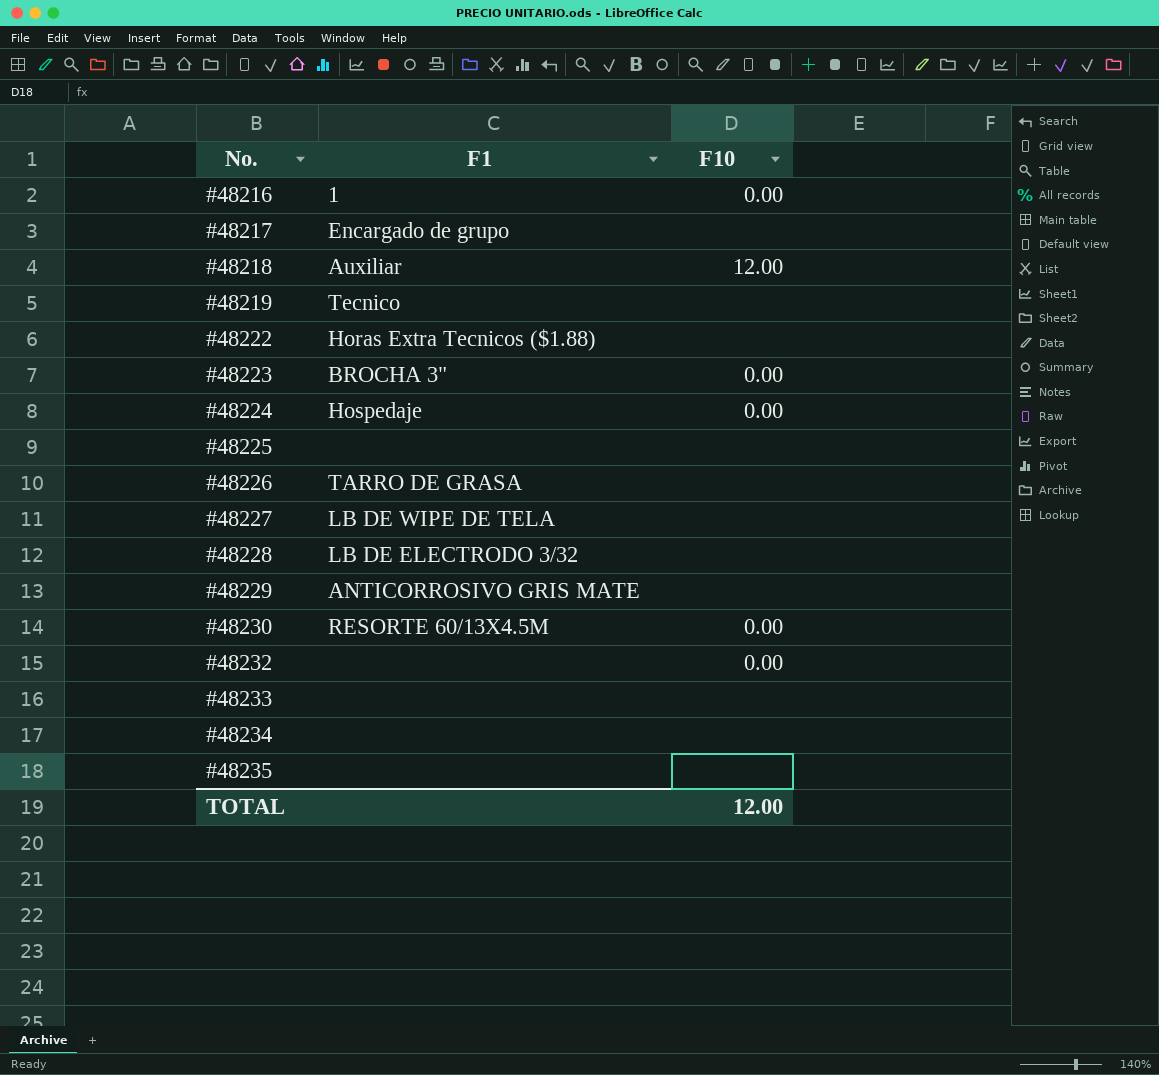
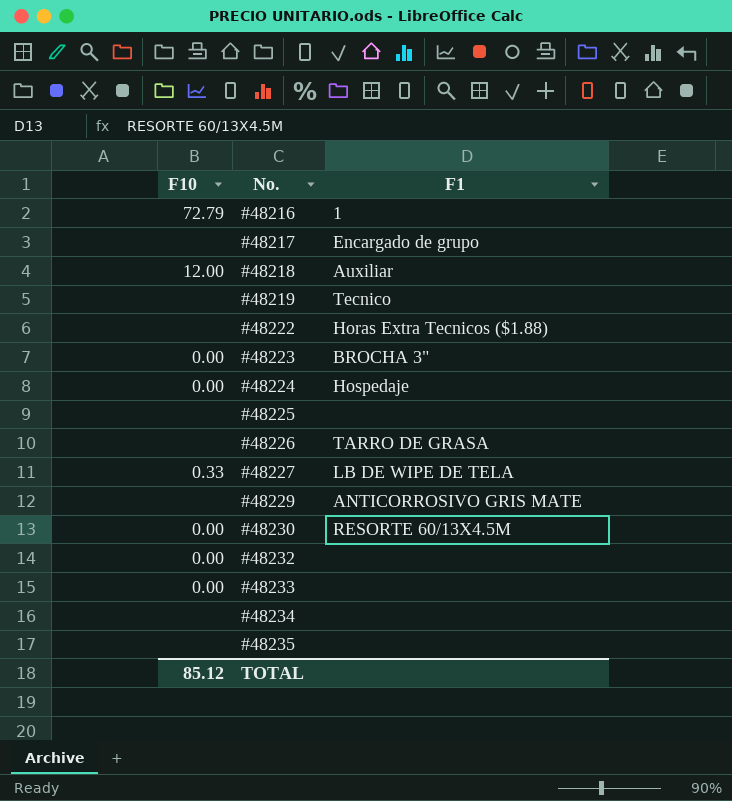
column F10 | position: 3 -> 1
row #48228: LB DE ELECTRODO 3/32 | none -> none
#48216 | F10: 0.00 -> 72.79
#48227 | F10: none -> 0.33
#48233 | F10: none -> 0.00
TOTAL | F10: 12.00 -> 85.12

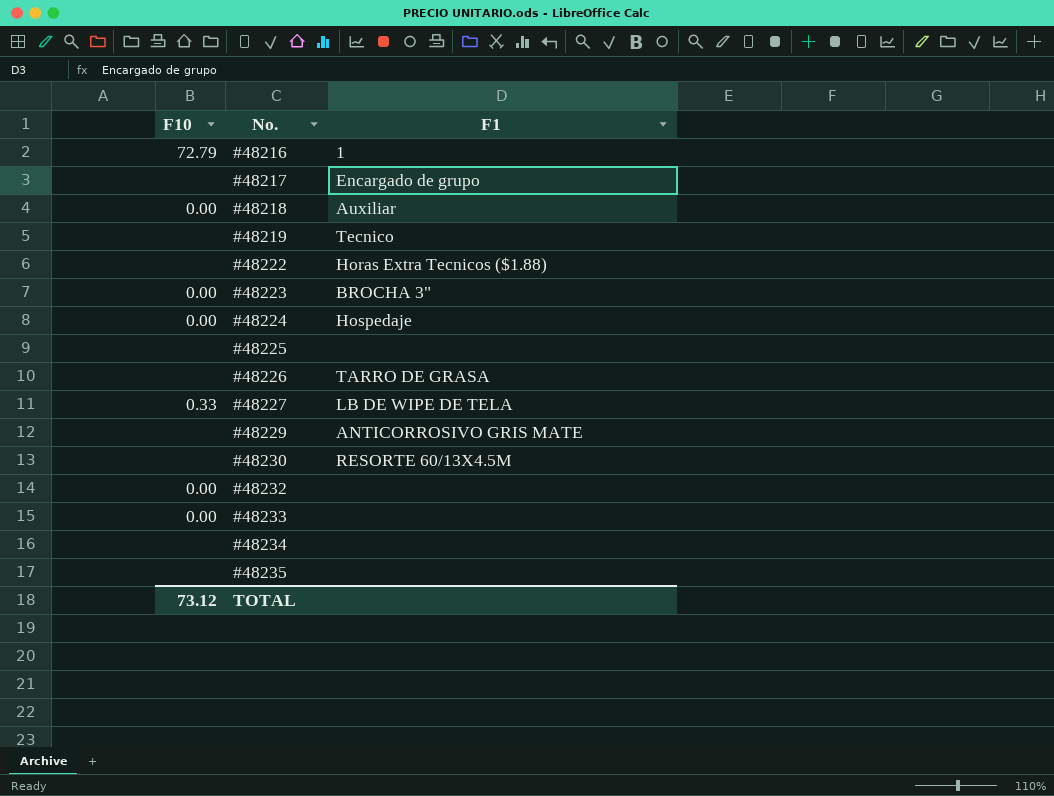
#48218 | F10: 12.00 -> 0.00
#48230 | F10: 0.00 -> none
TOTAL | F10: 85.12 -> 73.12

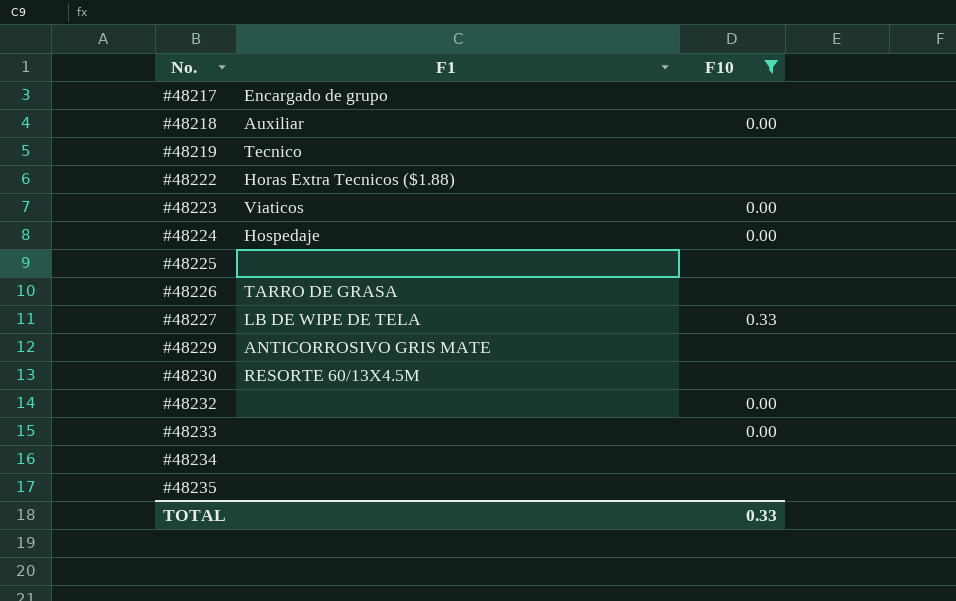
filter: none -> F10 != 72.79
column F10 | position: 1 -> 3
#48223 | F1: BROCHA 3" -> Viaticos
TOTAL | F10: 73.12 -> 0.33

